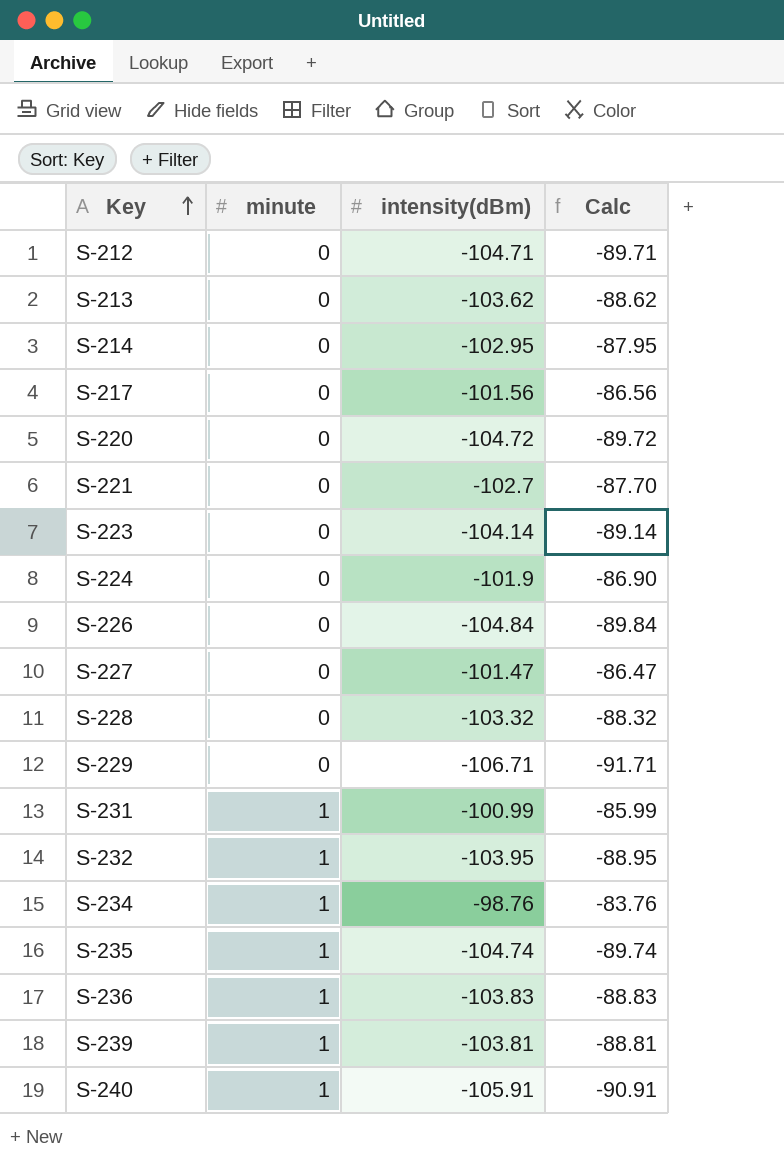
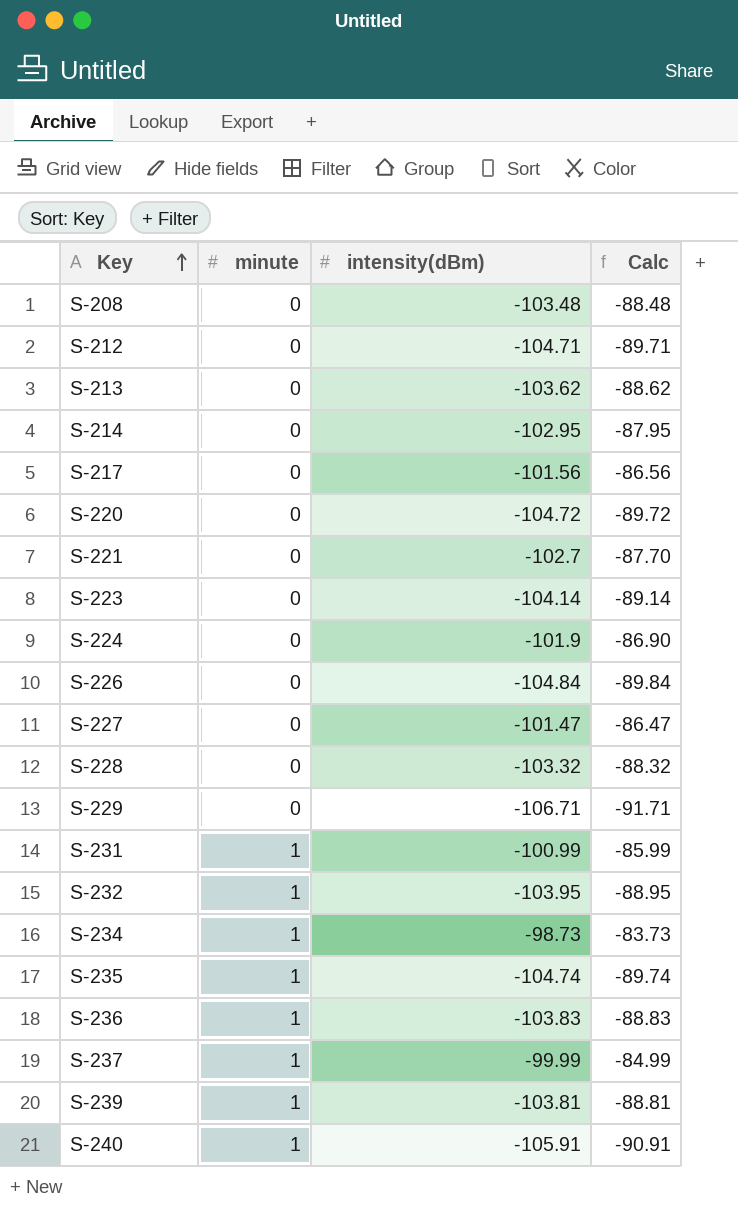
row S-208: none -> 0 | -103.48 | -88.48
S-234 | intensity(dBm): -98.76 -> -98.73
S-234 | Calc: -83.76 -> -83.73
row S-237: none -> 1 | -99.99 | -84.99

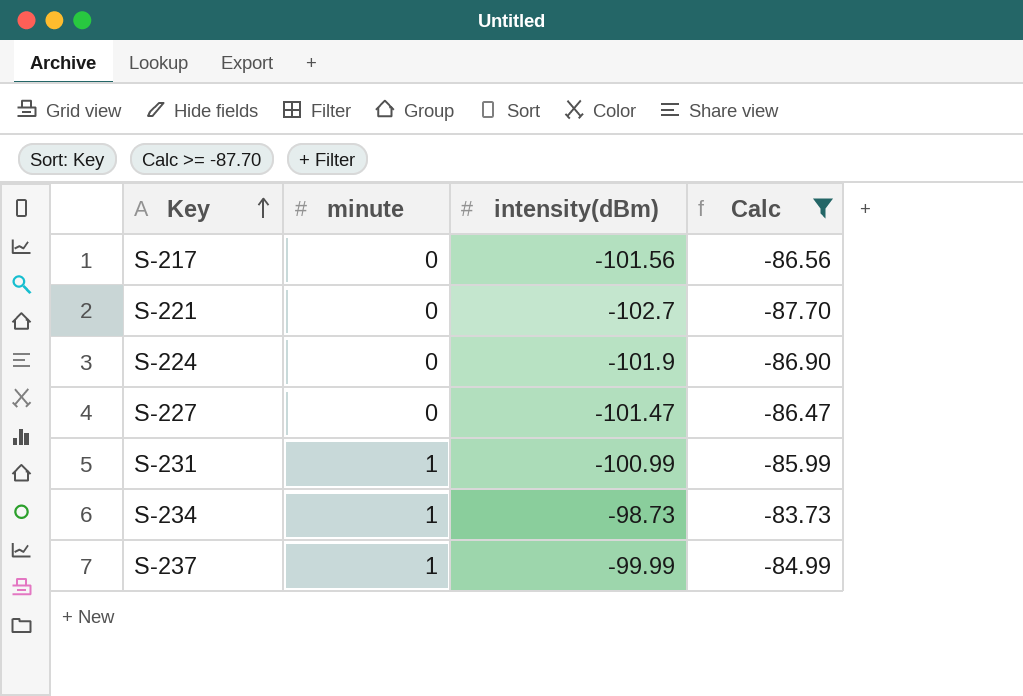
filter: none -> Calc >= -87.70

